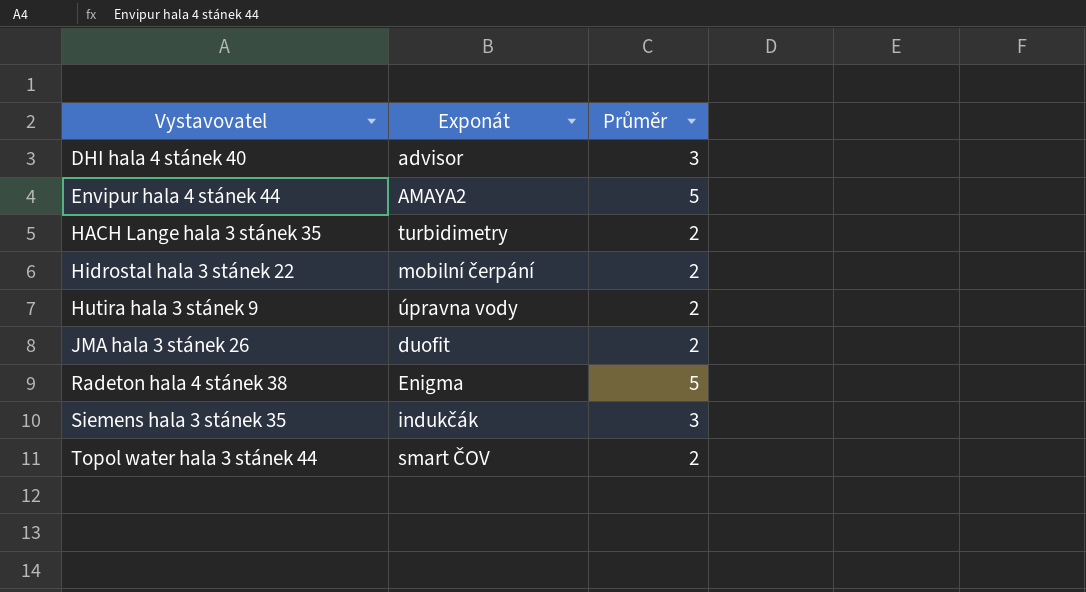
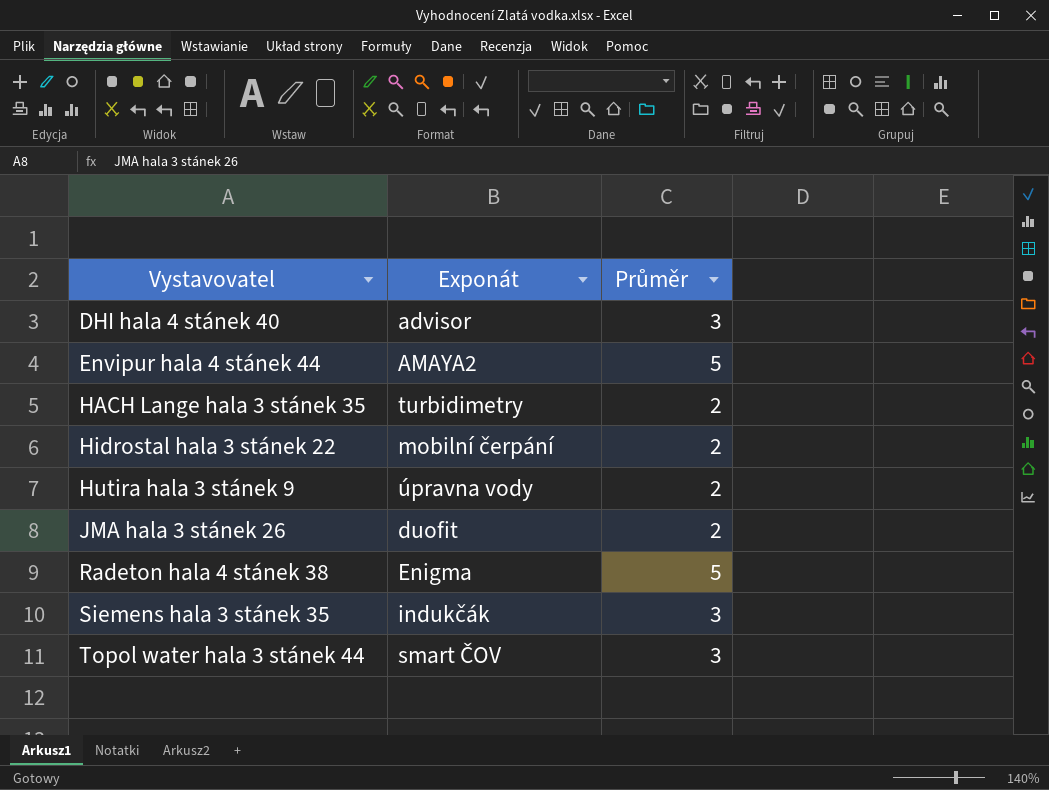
Topol water hala 3 stánek 44 | Průměr: 2 -> 3

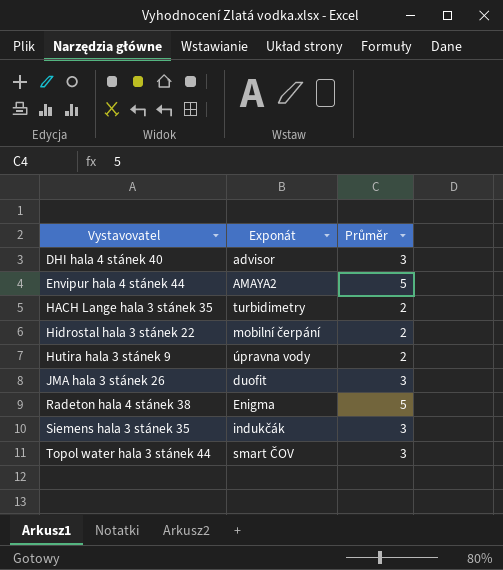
JMA hala 3 stánek 26 | Průměr: 2 -> 3

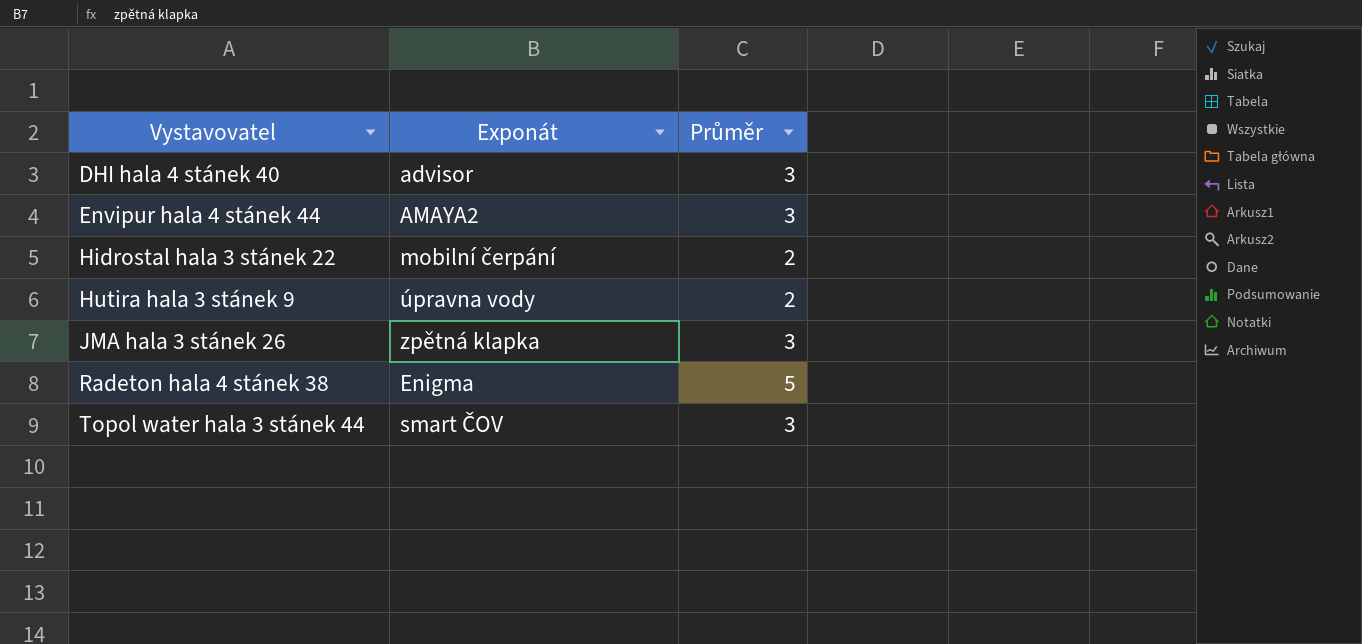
row HACH Lange hala 3 stánek 35: turbidimetry | 2 -> none
row Siemens hala 3 stánek 35: indukčák | 3 -> none
Envipur hala 4 stánek 44 | Průměr: 5 -> 3
JMA hala 3 stánek 26 | Exponát: duofit -> zpětná klapka

